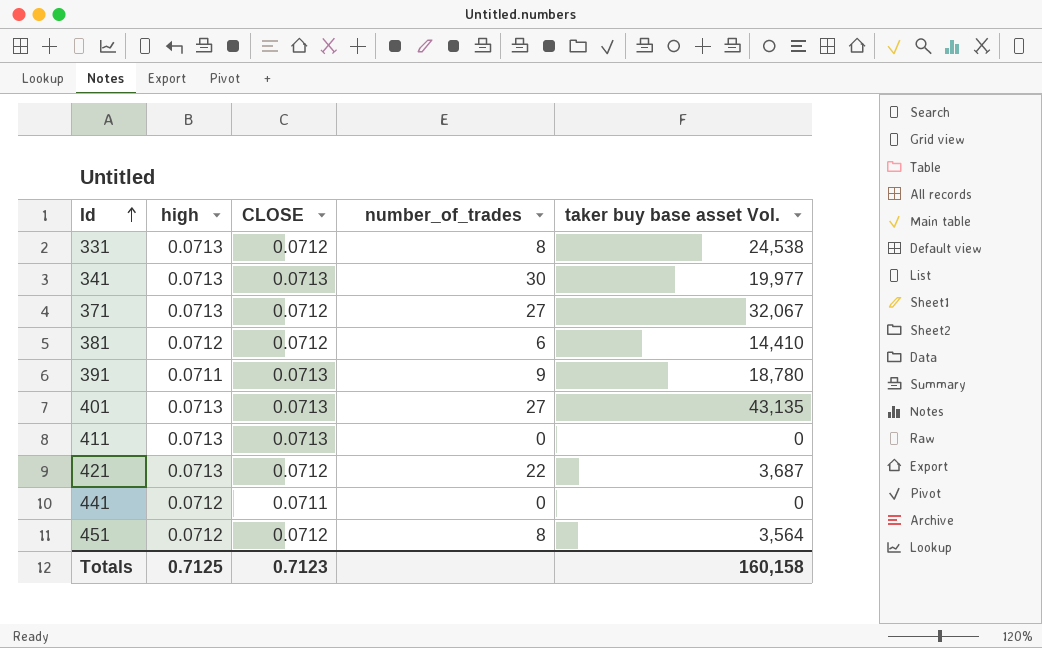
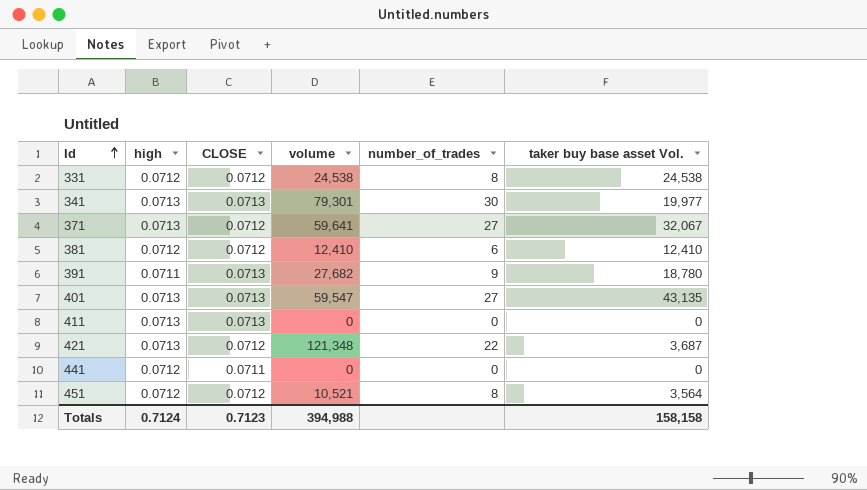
column volume | position: none -> 4
331 | high: 0.0713 -> 0.0712
381 | taker buy base asset Vol.: 14,410 -> 12,410
Totals | high: 0.7125 -> 0.7124
Totals | taker buy base asset Vol.: 160,158 -> 158,158

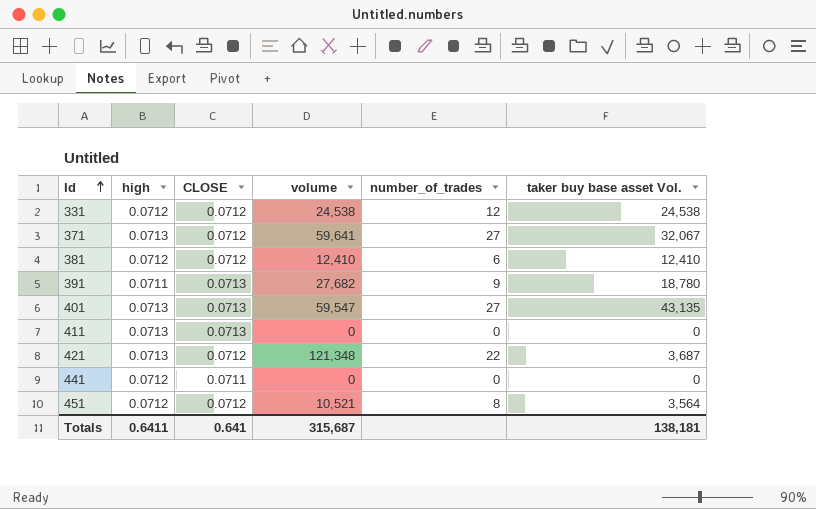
row 341: 0.0713 | 0.0713 | 79,301 | 30 | 19,977 -> none
331 | number_of_trades: 8 -> 12
Totals | high: 0.7124 -> 0.6411
Totals | CLOSE: 0.7123 -> 0.641
Totals | volume: 394,988 -> 315,687
Totals | taker buy base asset Vol.: 158,158 -> 138,181

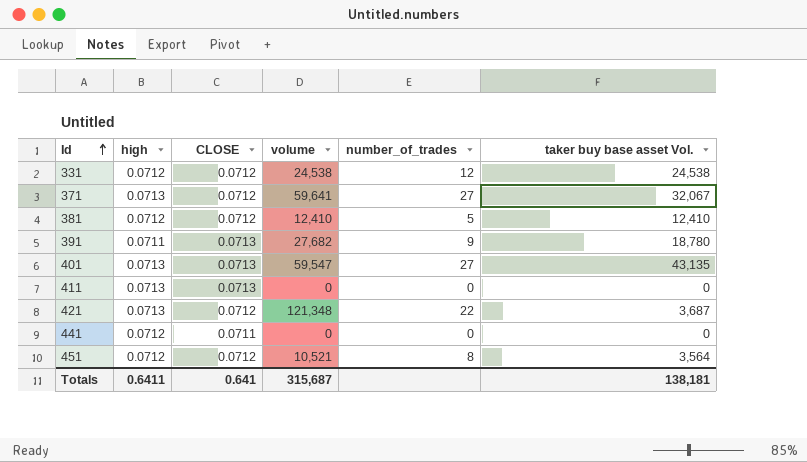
381 | number_of_trades: 6 -> 5

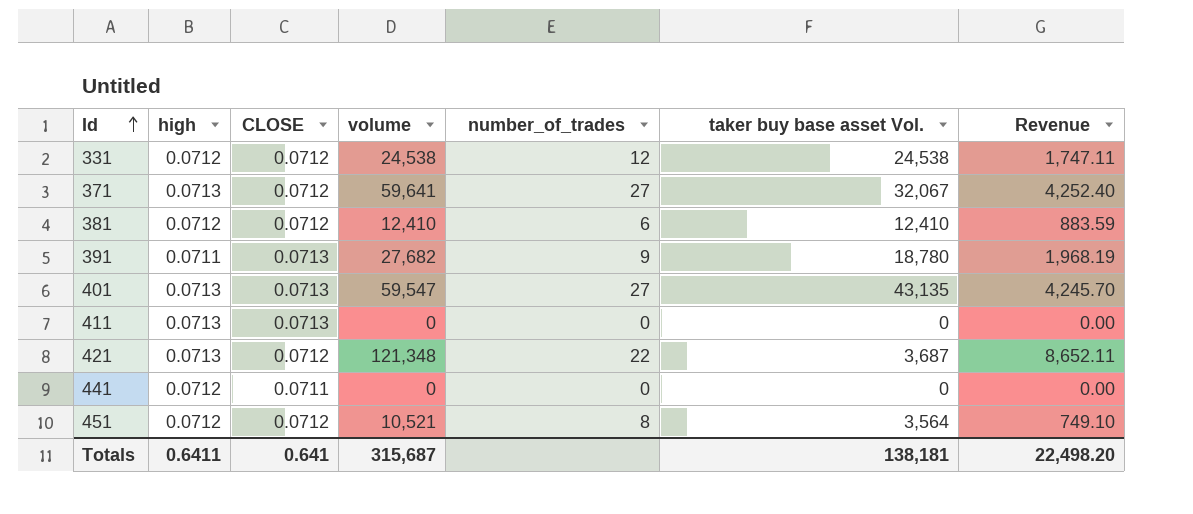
column Revenue | formula: none -> [high] * [volume]
381 | number_of_trades: 5 -> 6

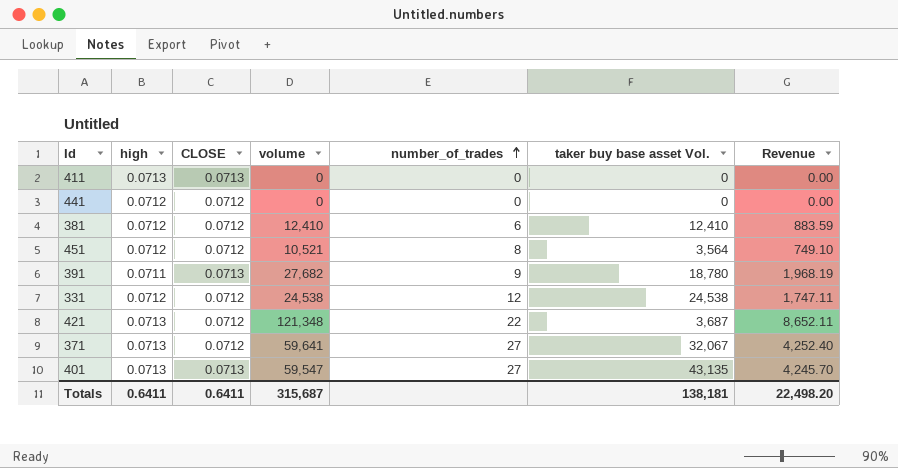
row order: Id ascending -> number_of_trades ascending
441 | CLOSE: 0.0711 -> 0.0712
Totals | CLOSE: 0.641 -> 0.6411

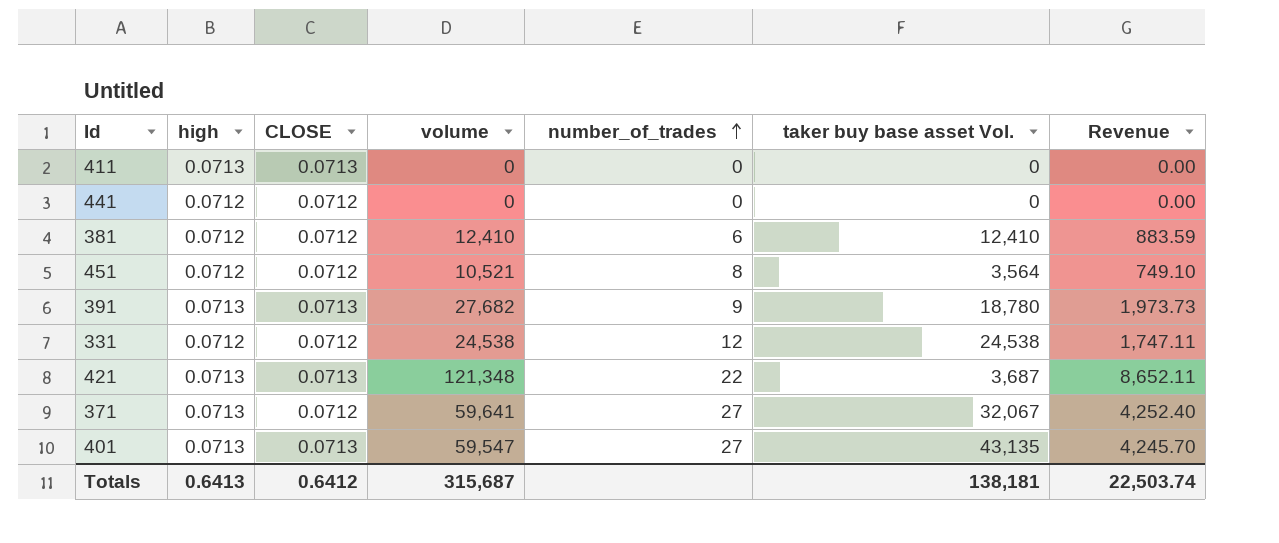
391 | high: 0.0711 -> 0.0713
391 | Revenue: 1,968.19 -> 1,973.73
421 | CLOSE: 0.0712 -> 0.0713
Totals | high: 0.6411 -> 0.6413
Totals | CLOSE: 0.6411 -> 0.6412
Totals | Revenue: 22,498.20 -> 22,503.74

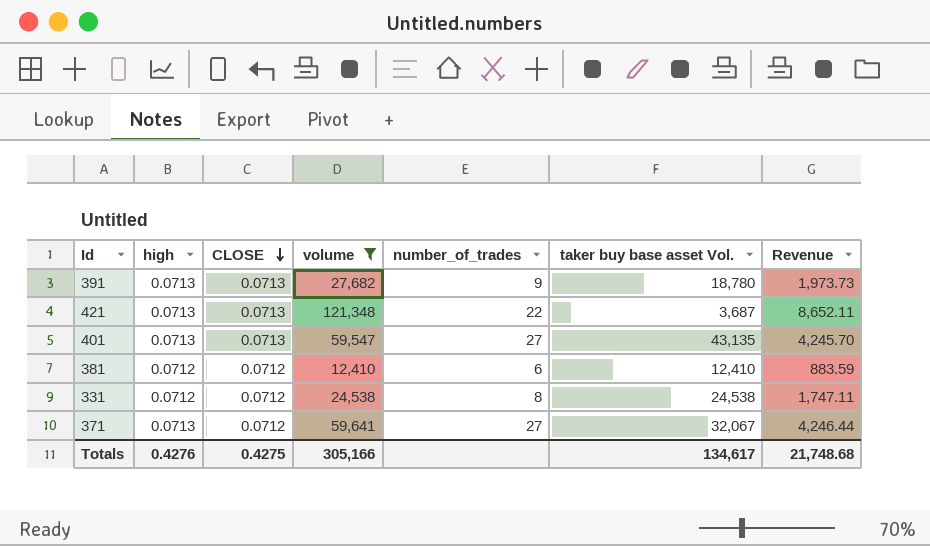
filter: none -> volume >= 12,410
row order: number_of_trades ascending -> CLOSE descending
column Revenue | formula: [high] * [volume] -> [CLOSE] * [volume]
331 | number_of_trades: 12 -> 8
Totals | high: 0.6413 -> 0.4276
Totals | CLOSE: 0.6412 -> 0.4275
Totals | volume: 315,687 -> 305,166
Totals | taker buy base asset Vol.: 138,181 -> 134,617
Totals | Revenue: 22,503.74 -> 21,748.68

